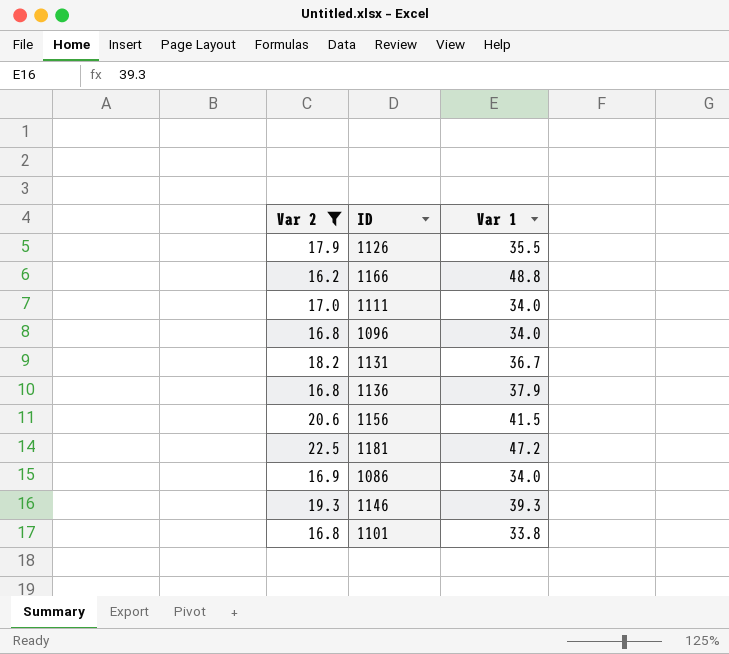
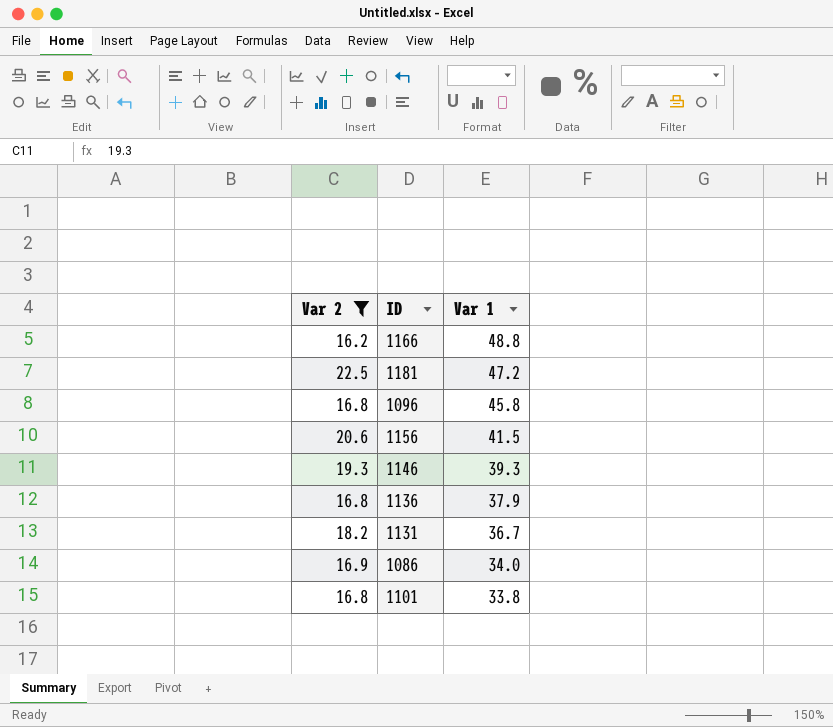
row order: none -> Var 1 descending
row 1126: 17.9 | 35.5 -> none
row 1111: 17.0 | 34.0 -> none
1096 | Var 1: 34.0 -> 45.8

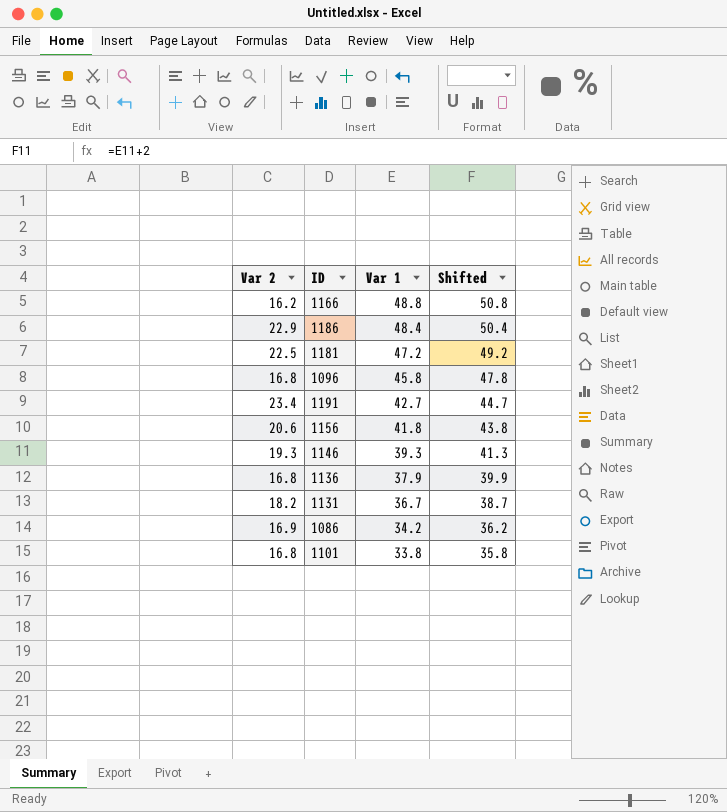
filter: Var 2 <= 22.5 -> none
column Shifted | formula: none -> [Var 1] + 2
1156 | Var 1: 41.5 -> 41.8
1086 | Var 1: 34.0 -> 34.2

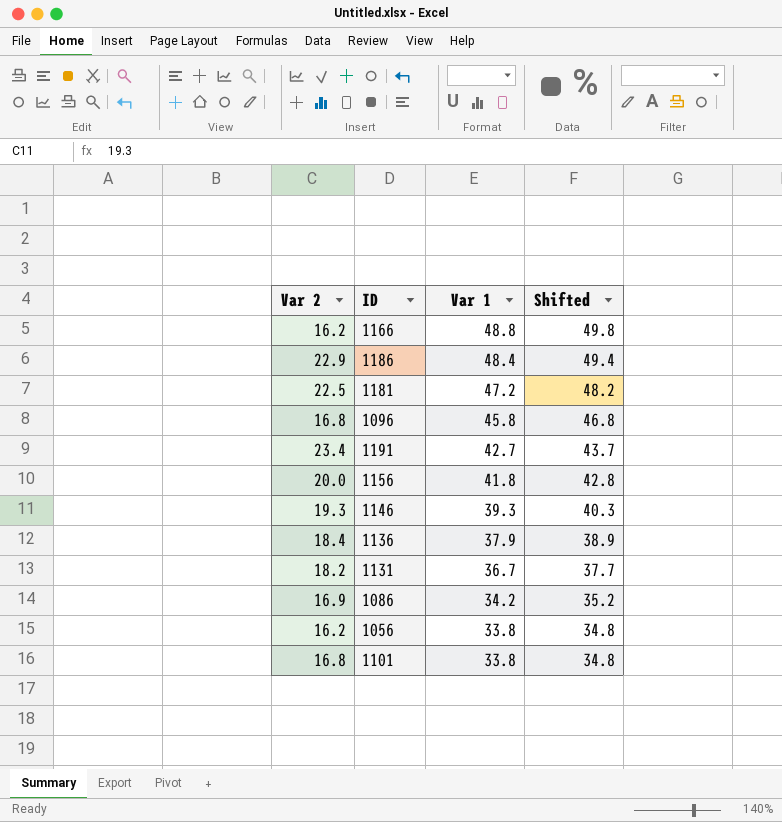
column Shifted | formula: [Var 1] + 2 -> [Var 1] + 1
1156 | Var 2: 20.6 -> 20.0
1136 | Var 2: 16.8 -> 18.4
row 1056: none -> 16.2 | 33.8 | 34.8

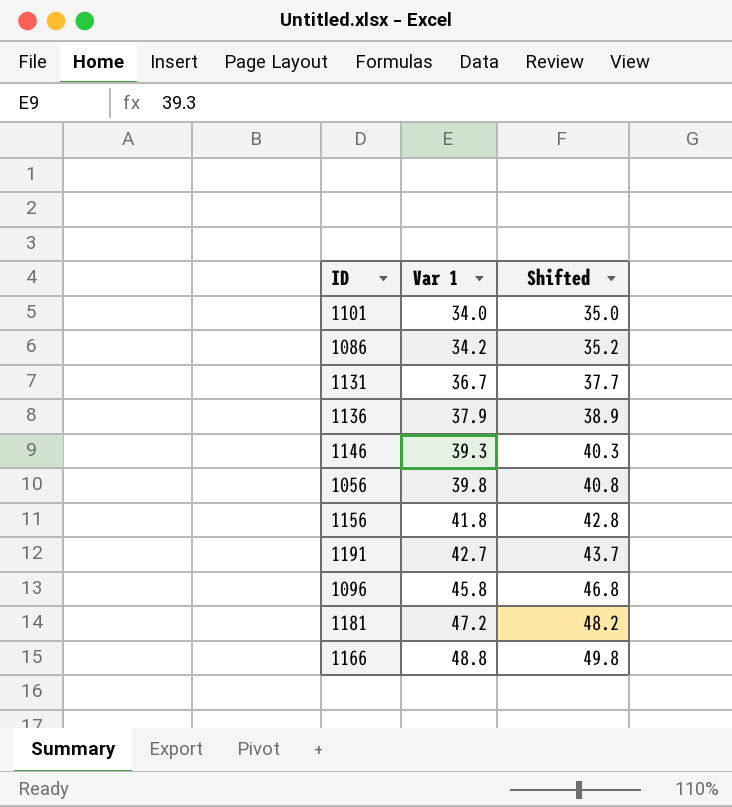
row order: Var 1 descending -> Var 1 ascending
column Var 2 | position: 1 -> none
row 1186: 22.9 | 48.4 | 49.4 -> none
1101 | Var 1: 33.8 -> 34.0
1101 | Shifted: 34.8 -> 35.0
1056 | Var 1: 33.8 -> 39.8
1056 | Shifted: 34.8 -> 40.8

